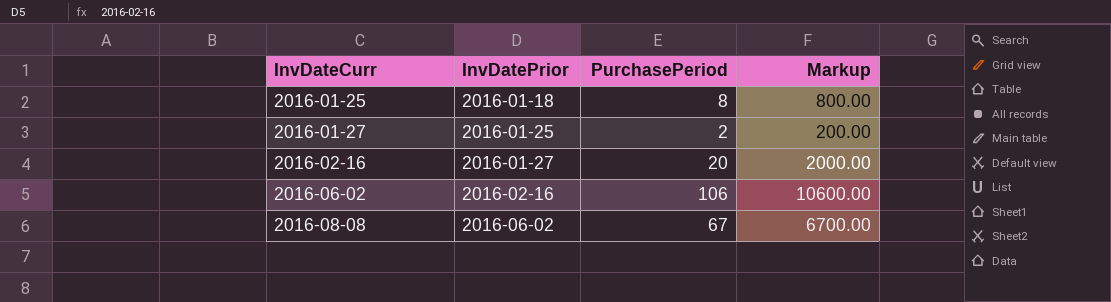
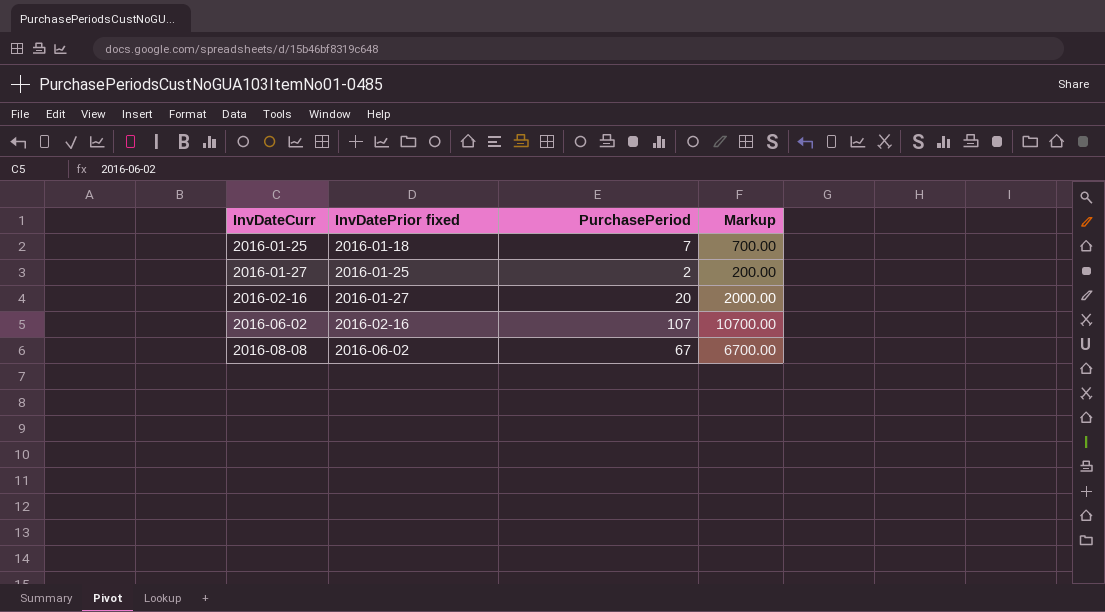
column name: InvDatePrior -> InvDatePrior fixed
2016-01-25 | PurchasePeriod: 8 -> 7
2016-01-25 | Markup: 800.00 -> 700.00
2016-06-02 | PurchasePeriod: 106 -> 107
2016-06-02 | Markup: 10600.00 -> 10700.00

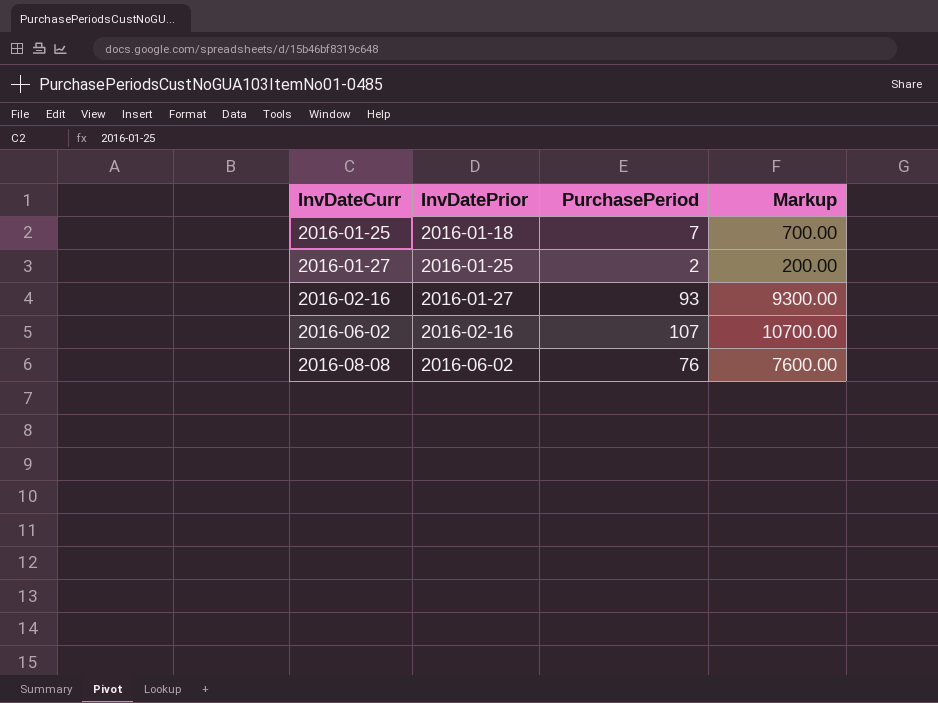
column name: InvDatePrior fixed -> InvDatePrior
2016-02-16 | PurchasePeriod: 20 -> 93
2016-02-16 | Markup: 2000.00 -> 9300.00
2016-08-08 | PurchasePeriod: 67 -> 76
2016-08-08 | Markup: 6700.00 -> 7600.00

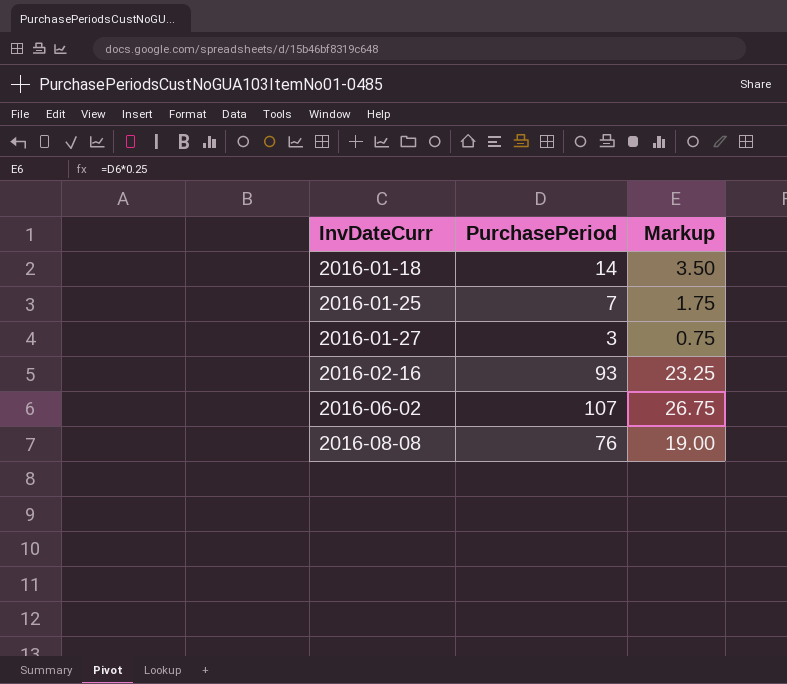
column InvDatePrior | position: 2 -> none
column Markup | formula: [PurchasePeriod] * 100 -> [PurchasePeriod] * 0.25
row 2016-01-18: none -> 14 | 3.50
2016-01-27 | PurchasePeriod: 2 -> 3

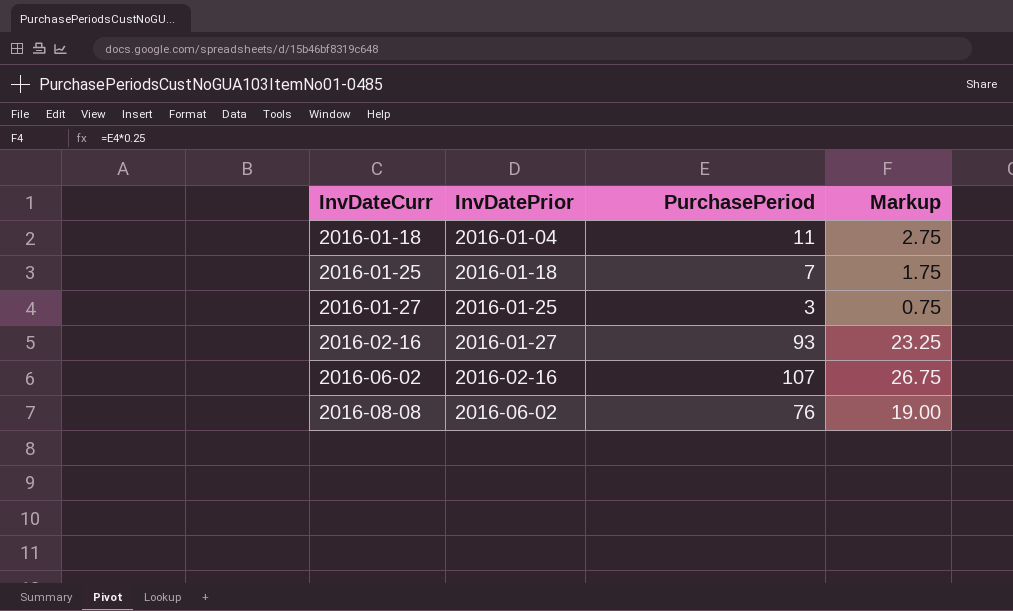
column InvDatePrior | position: none -> 2
2016-01-18 | PurchasePeriod: 14 -> 11
2016-01-18 | Markup: 3.50 -> 2.75

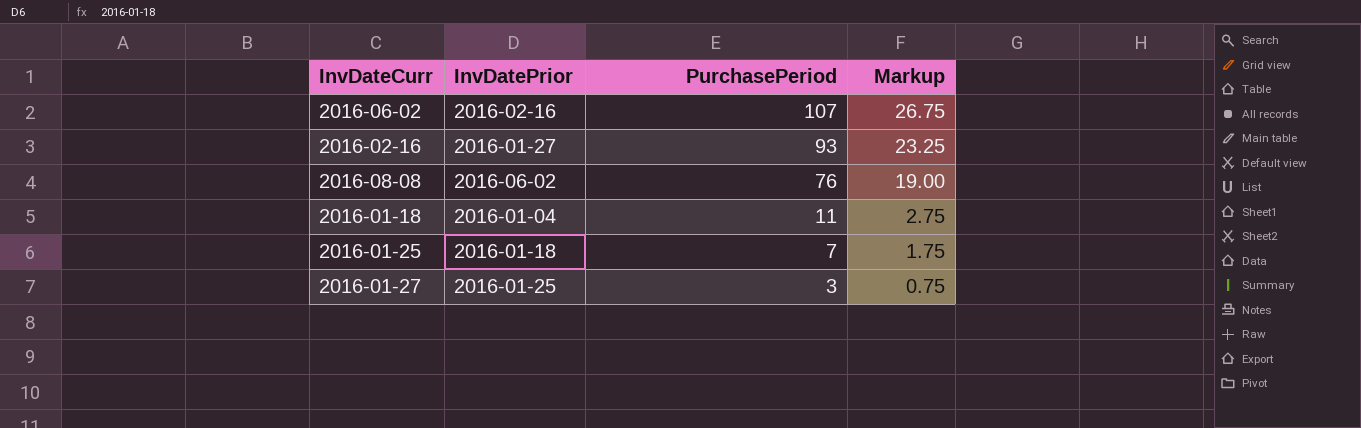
row order: InvDateCurr ascending -> PurchasePeriod descending

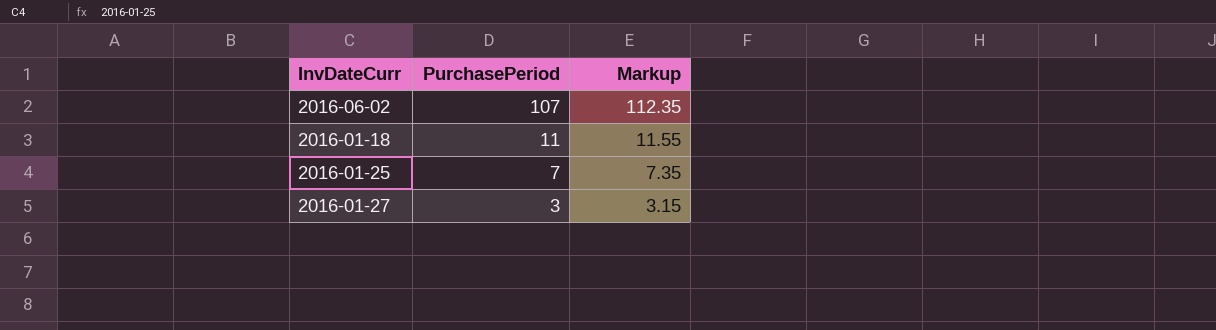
column InvDatePrior | position: 2 -> none
column Markup | formula: [PurchasePeriod] * 0.25 -> [PurchasePeriod] * 1.05
row 2016-02-16: 2016-01-27 | 93 | 23.25 -> none
row 2016-08-08: 2016-06-02 | 76 | 19.00 -> none

